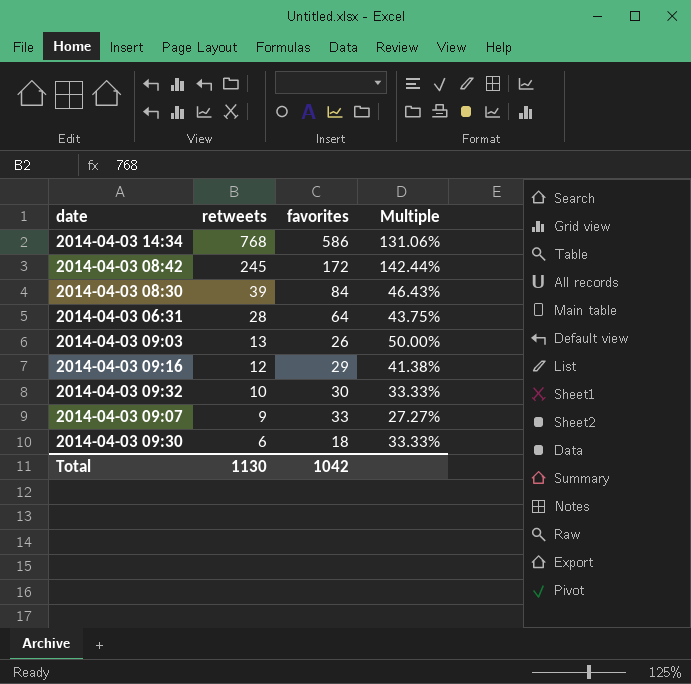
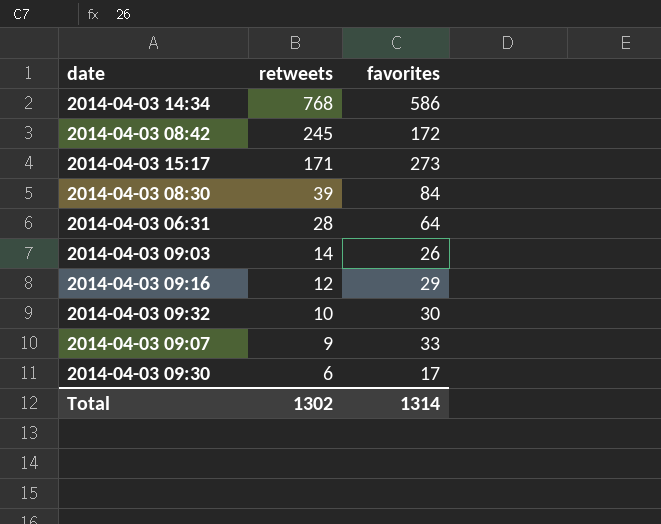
column Multiple | formula: [retweets] / [favorites] -> none
row 2014-04-03 15:17: none -> 171 | 273
2014-04-03 09:03 | retweets: 13 -> 14
2014-04-03 09:30 | favorites: 18 -> 17
Total | retweets: 1130 -> 1302
Total | favorites: 1042 -> 1314

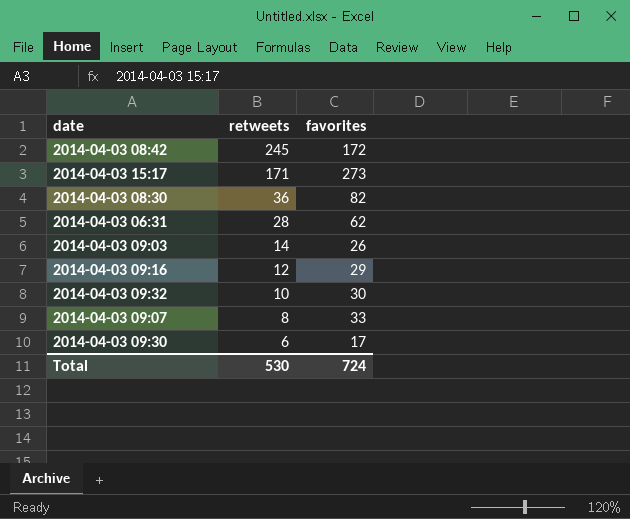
row 2014-04-03 14:34: 768 | 586 -> none
2014-04-03 08:30 | retweets: 39 -> 36
2014-04-03 08:30 | favorites: 84 -> 82
2014-04-03 06:31 | favorites: 64 -> 62
2014-04-03 09:07 | retweets: 9 -> 8
Total | retweets: 1302 -> 530
Total | favorites: 1314 -> 724

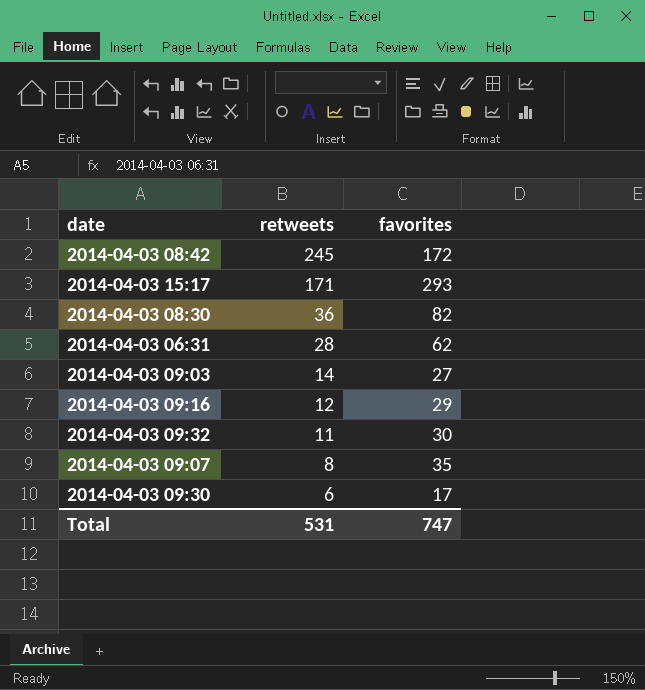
2014-04-03 15:17 | favorites: 273 -> 293
2014-04-03 09:03 | favorites: 26 -> 27
2014-04-03 09:32 | retweets: 10 -> 11
2014-04-03 09:07 | favorites: 33 -> 35
Total | retweets: 530 -> 531
Total | favorites: 724 -> 747

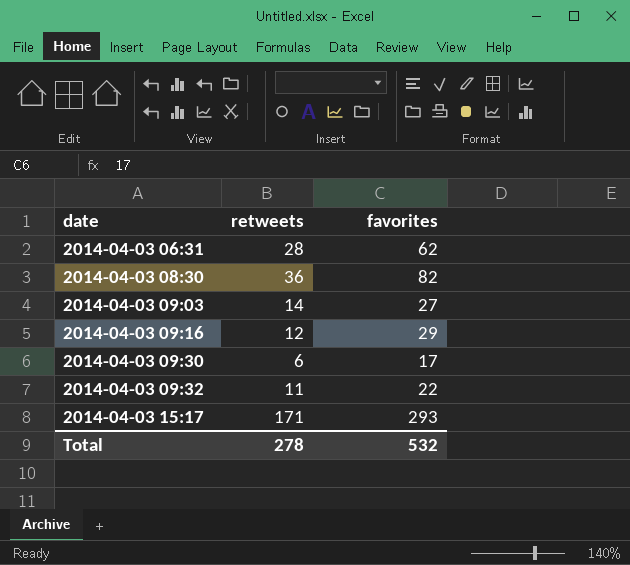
row order: retweets descending -> date ascending
row 2014-04-03 08:42: 245 | 172 -> none
row 2014-04-03 09:07: 8 | 35 -> none
2014-04-03 09:32 | favorites: 30 -> 22
Total | retweets: 531 -> 278
Total | favorites: 747 -> 532

